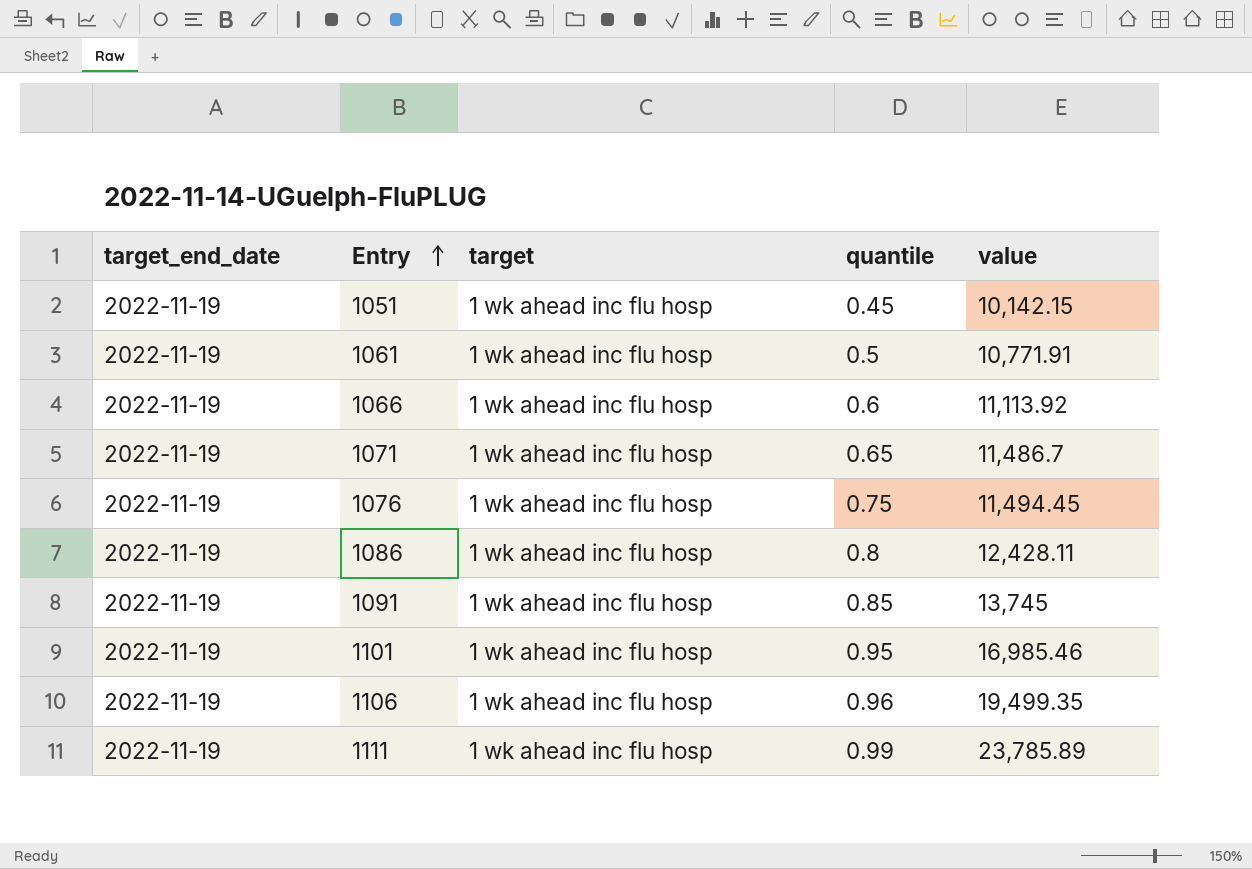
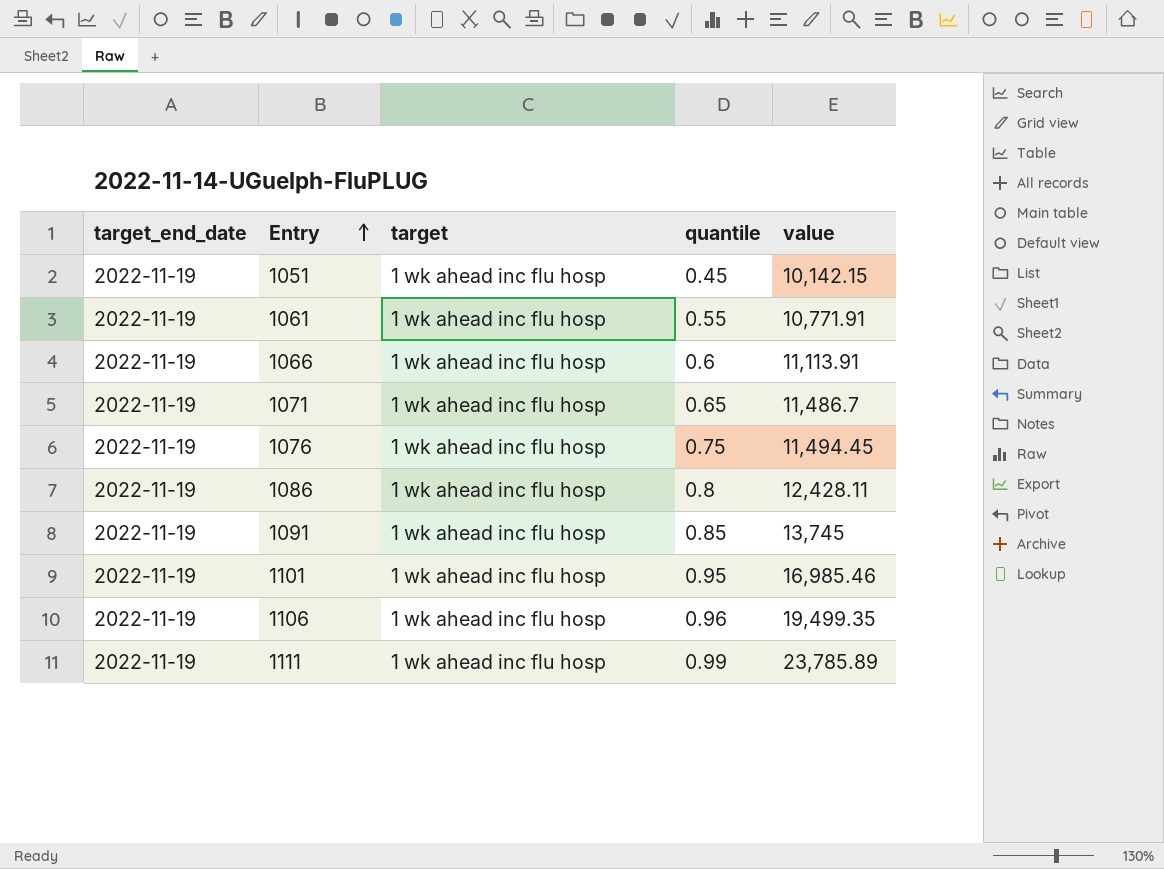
1061 | quantile: 0.5 -> 0.55
1066 | value: 11,113.92 -> 11,113.91

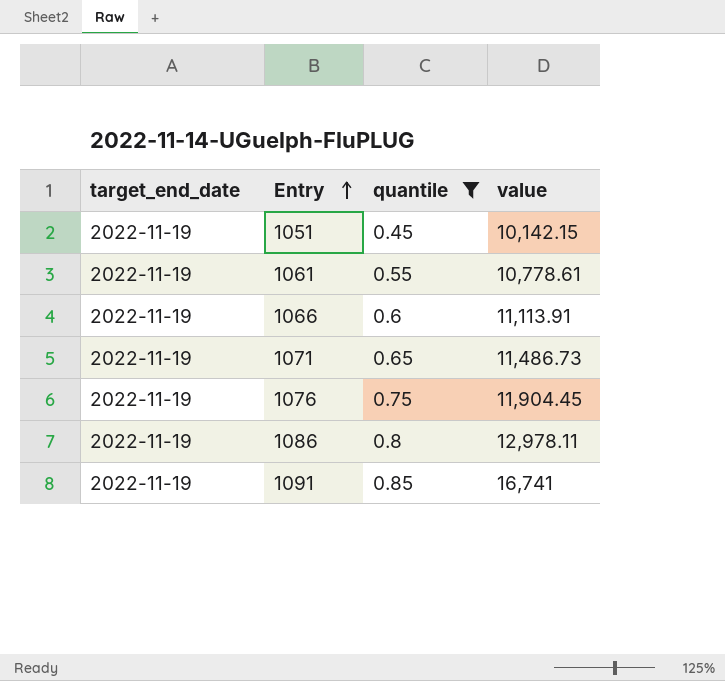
filter: none -> quantile <= 0.85
column target | position: 3 -> none
1061 | value: 10,771.91 -> 10,778.61
1071 | value: 11,486.7 -> 11,486.73
1076 | value: 11,494.45 -> 11,904.45
1086 | value: 12,428.11 -> 12,978.11
1091 | value: 13,745 -> 16,741

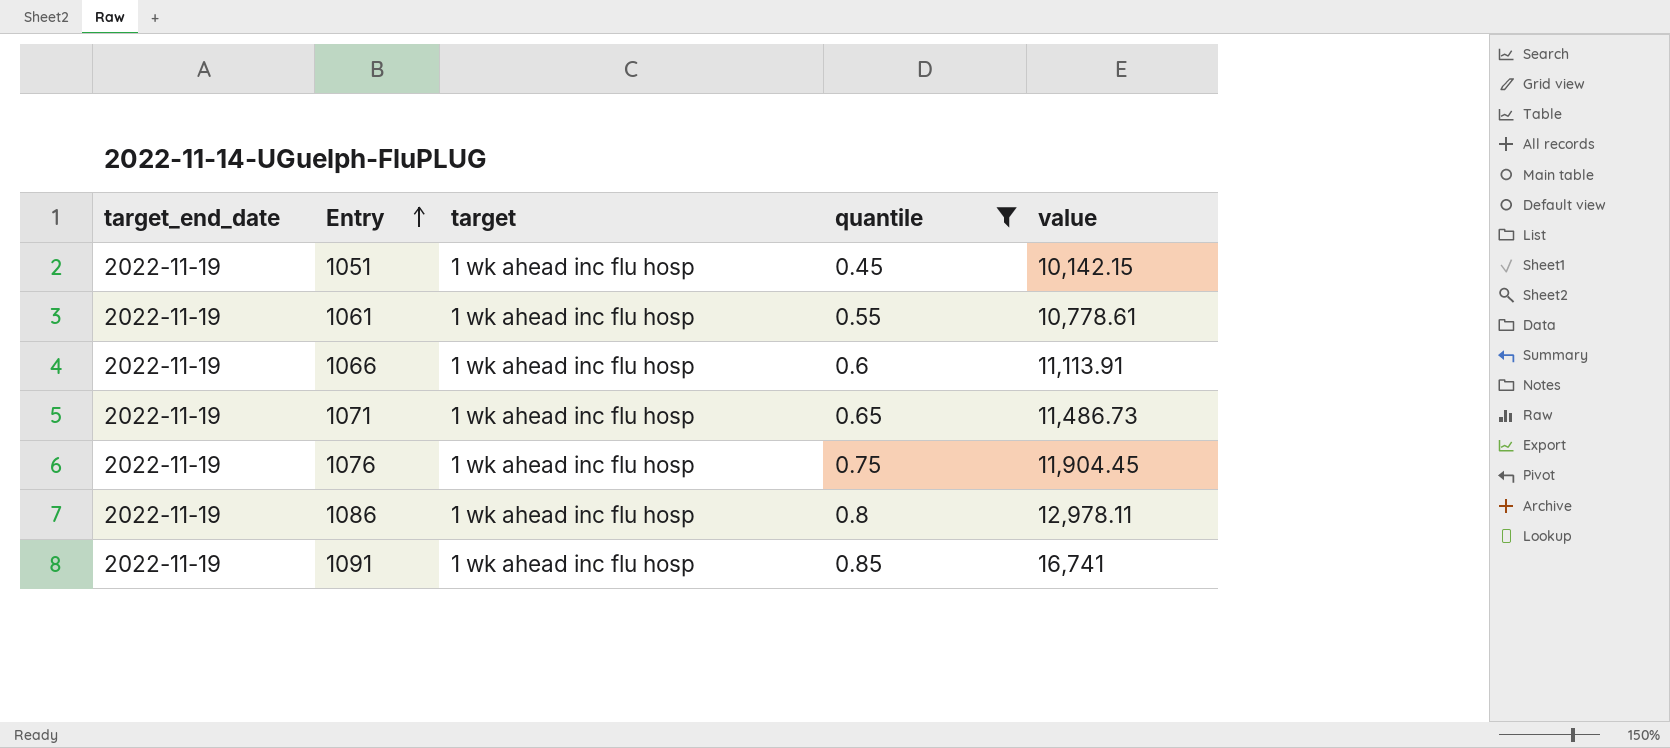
column target | position: none -> 3

